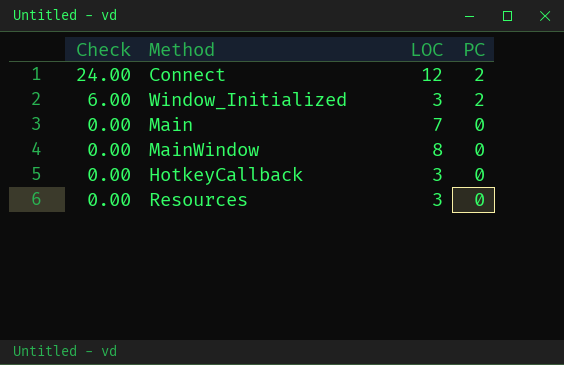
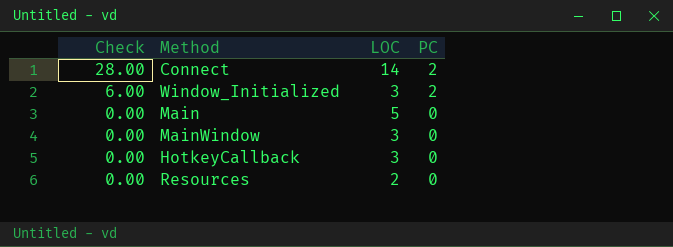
Connect | Check: 24.00 -> 28.00
Connect | LOC: 12 -> 14
Main | LOC: 7 -> 5
MainWindow | LOC: 8 -> 3
Resources | LOC: 3 -> 2

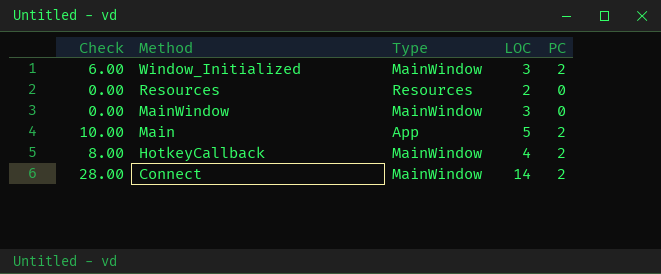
row order: Check descending -> Method descending
column Type | position: none -> 3
Main | Check: 0.00 -> 10.00
Main | PC: 0 -> 2
HotkeyCallback | Check: 0.00 -> 8.00
HotkeyCallback | LOC: 3 -> 4
HotkeyCallback | PC: 0 -> 2

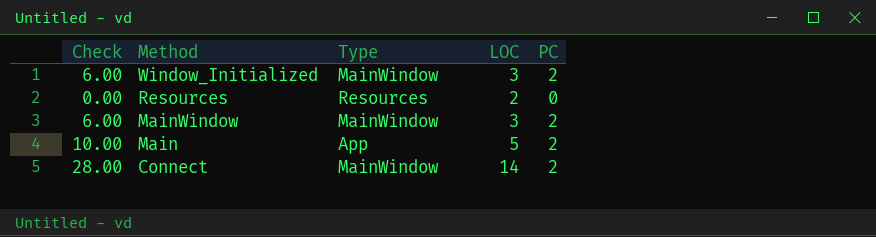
row HotkeyCallback: 8.00 | MainWindow | 4 | 2 -> none
MainWindow | Check: 0.00 -> 6.00
MainWindow | PC: 0 -> 2

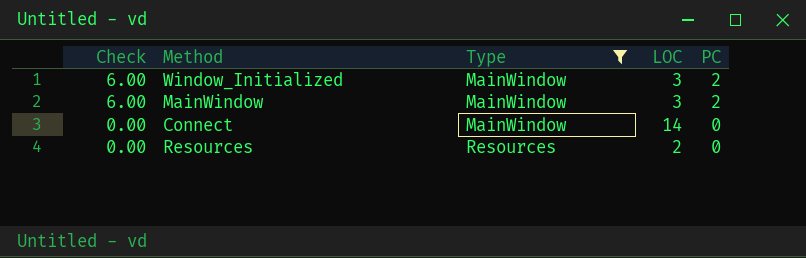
filter: none -> Type != App
row order: Method descending -> Check descending
Connect | Check: 28.00 -> 0.00
Connect | PC: 2 -> 0

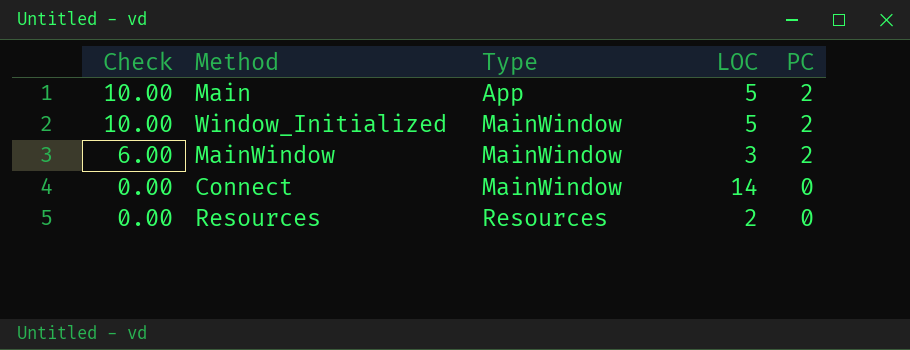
filter: Type != App -> none
Window_Initialized | Check: 6.00 -> 10.00
Window_Initialized | LOC: 3 -> 5

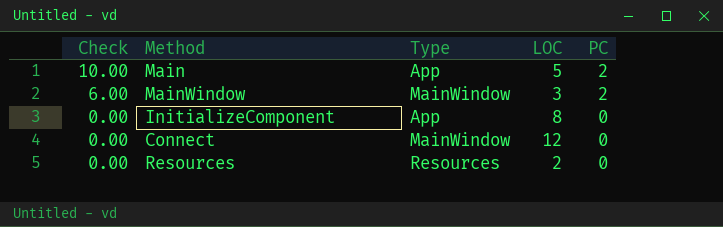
row Window_Initialized: 10.00 | MainWindow | 5 | 2 -> none
row InitializeComponent: none -> 0.00 | App | 8 | 0
Connect | LOC: 14 -> 12

